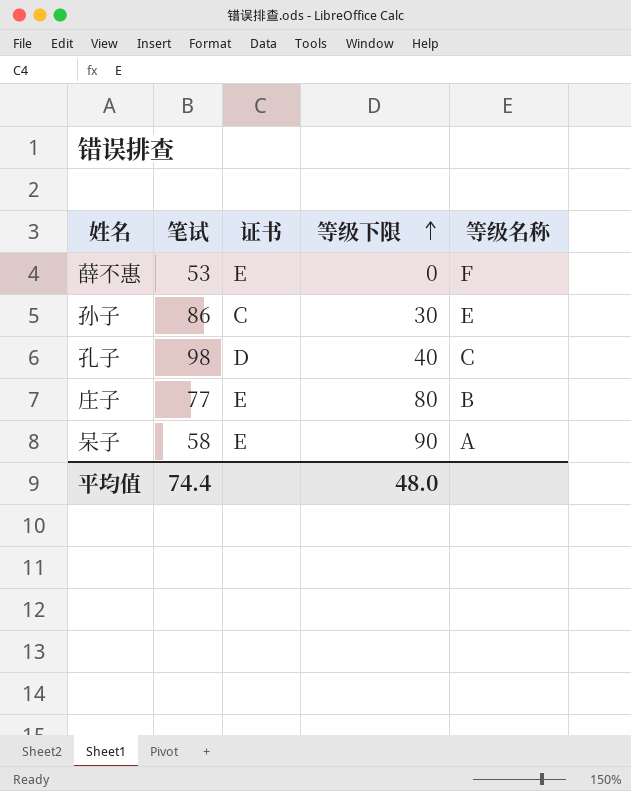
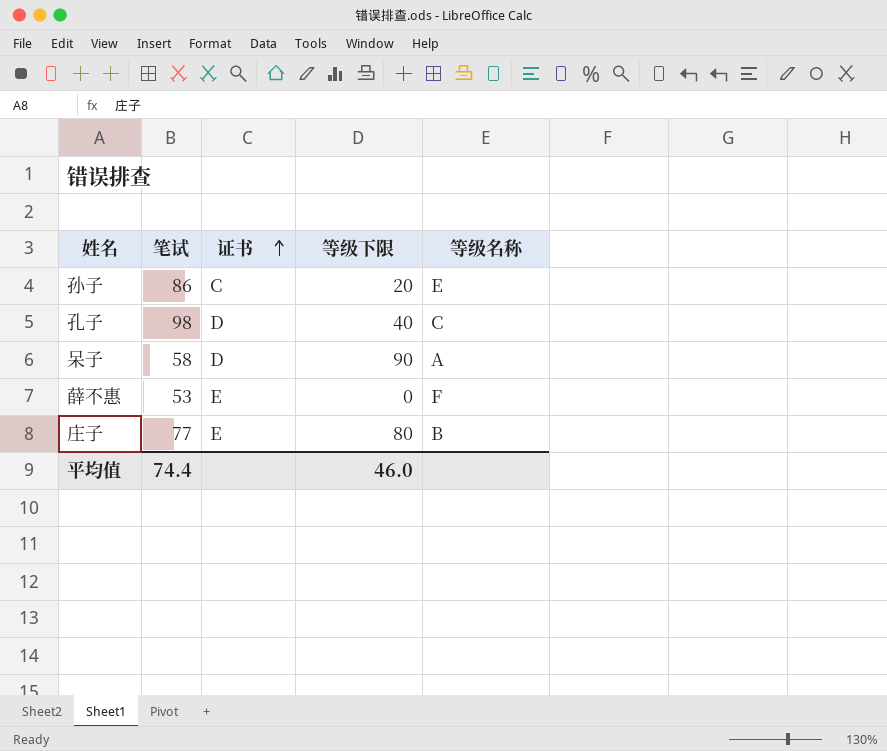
row order: 等级下限 ascending -> 证书 ascending
孙子 | 等级下限: 30 -> 20
呆子 | 证书: E -> D
平均值 | 等级下限: 48.0 -> 46.0

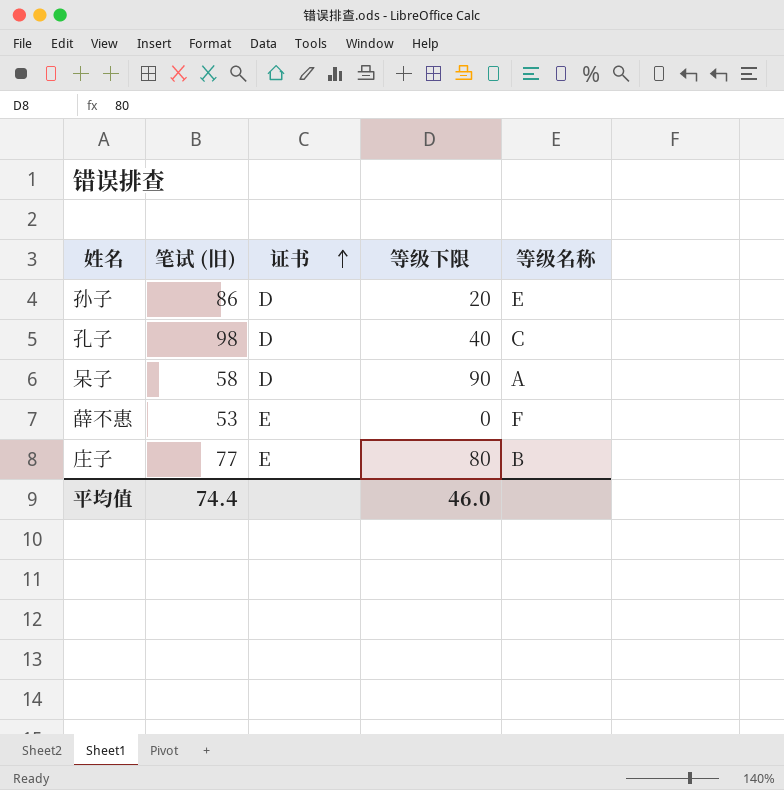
column name: 笔试 -> 笔试 (旧)
孙子 | 证书: C -> D

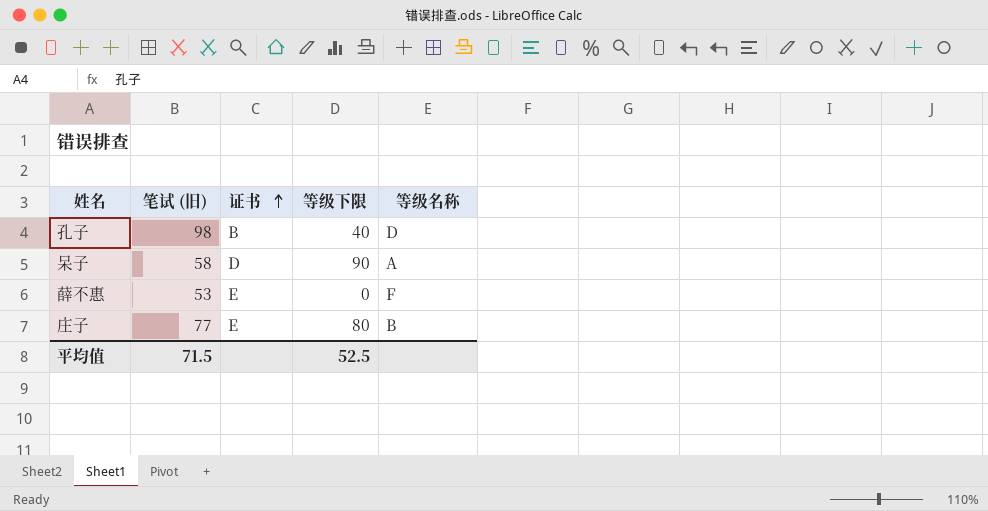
row 孙子: 86 | D | 20 | E -> none
孔子 | 证书: D -> B
孔子 | 等级名称: C -> D
平均值 | 笔试 (旧): 74.4 -> 71.5
平均值 | 等级下限: 46.0 -> 52.5

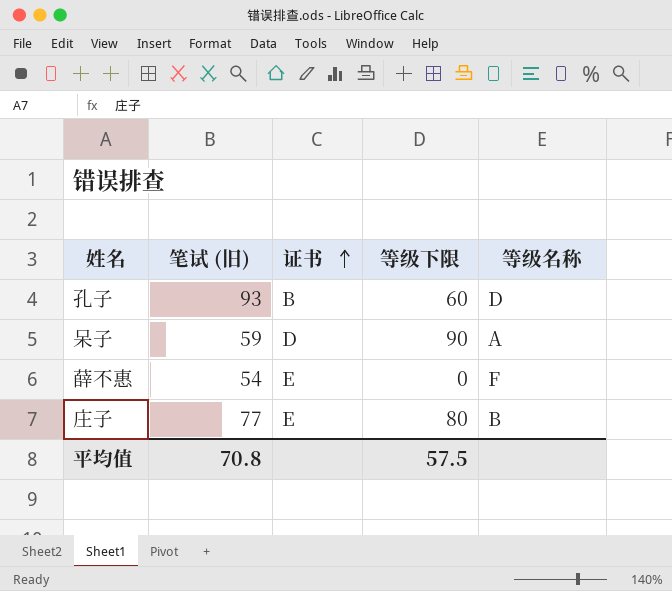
孔子 | 笔试 (旧): 98 -> 93
孔子 | 等级下限: 40 -> 60
呆子 | 笔试 (旧): 58 -> 59
薛不惠 | 笔试 (旧): 53 -> 54
平均值 | 笔试 (旧): 71.5 -> 70.8
平均值 | 等级下限: 52.5 -> 57.5

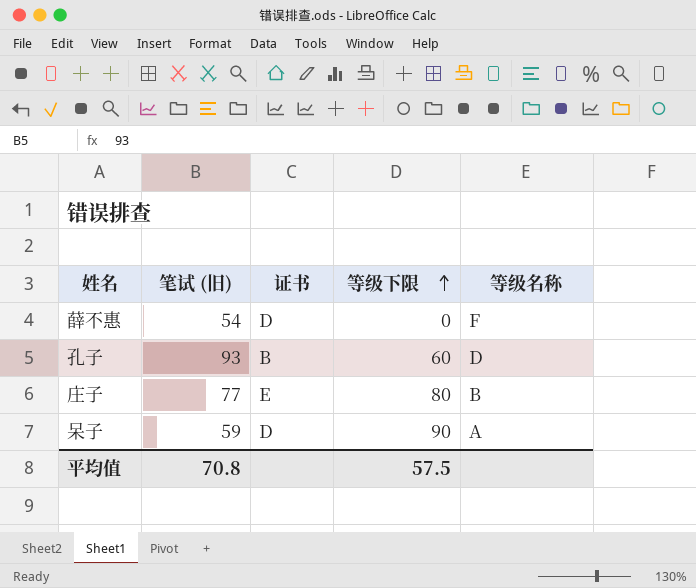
row order: 证书 ascending -> 等级下限 ascending
薛不惠 | 证书: E -> D

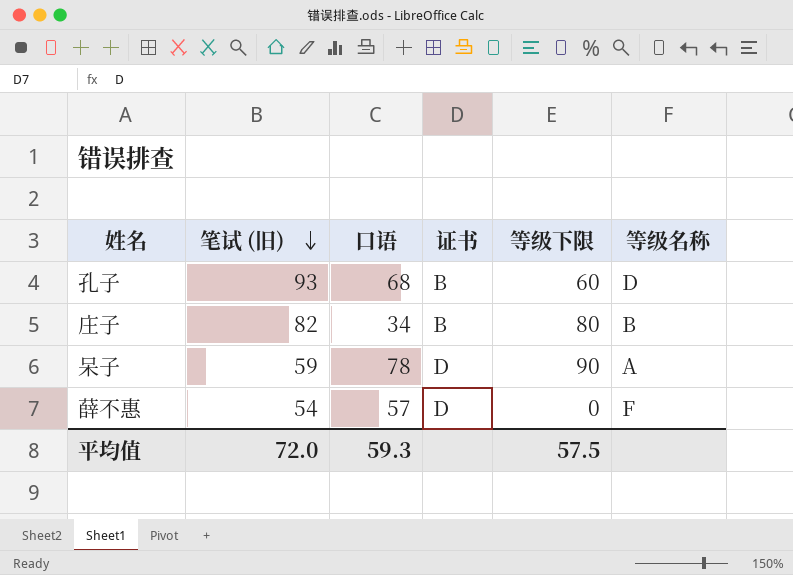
row order: 等级下限 ascending -> 笔试 (旧) descending
column 口语 | position: none -> 3
庄子 | 笔试 (旧): 77 -> 82
庄子 | 证书: E -> B
平均值 | 笔试 (旧): 70.8 -> 72.0

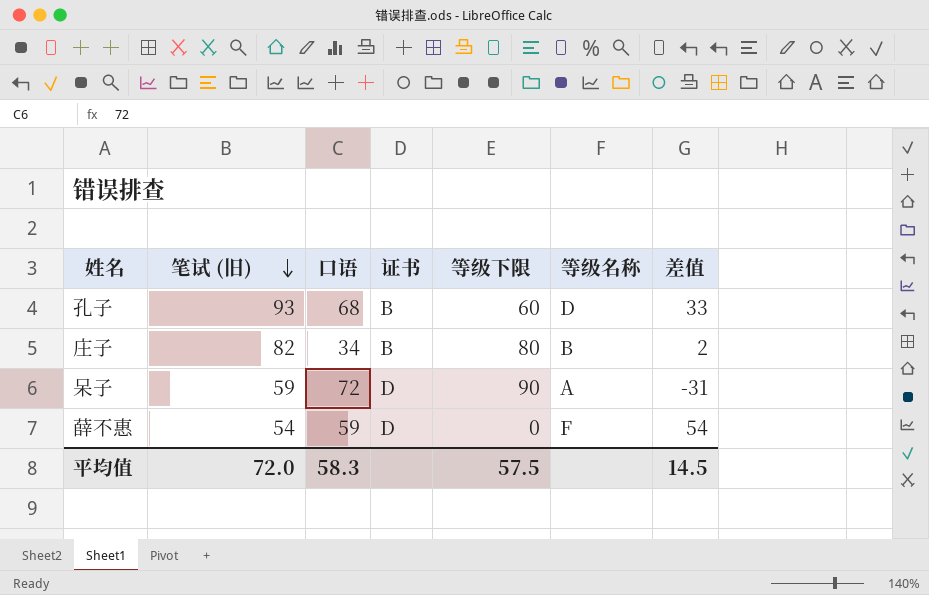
column 差值 | formula: none -> [笔试 (旧)] - [等级下限]
呆子 | 口语: 78 -> 72
薛不惠 | 口语: 57 -> 59
平均值 | 口语: 59.3 -> 58.3

